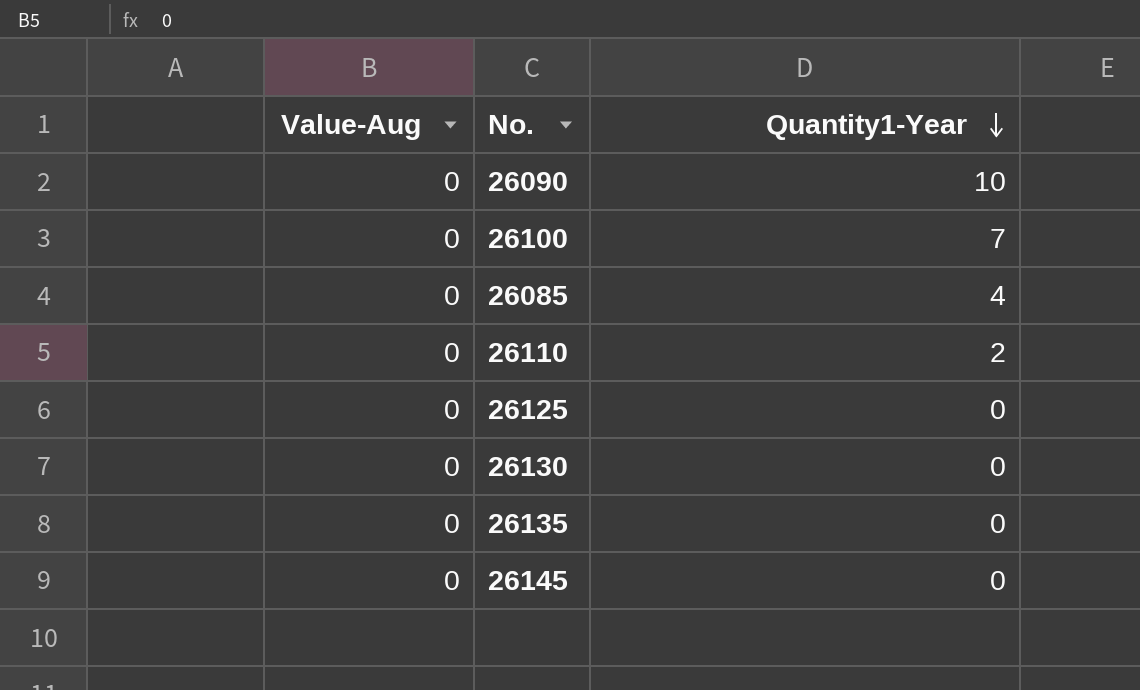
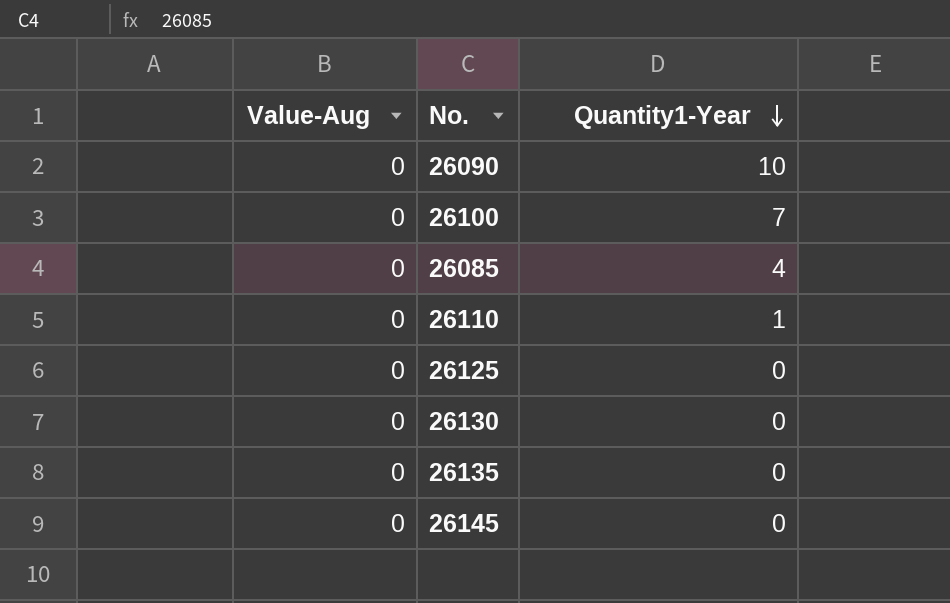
26110 | Quantity1-Year: 2 -> 1

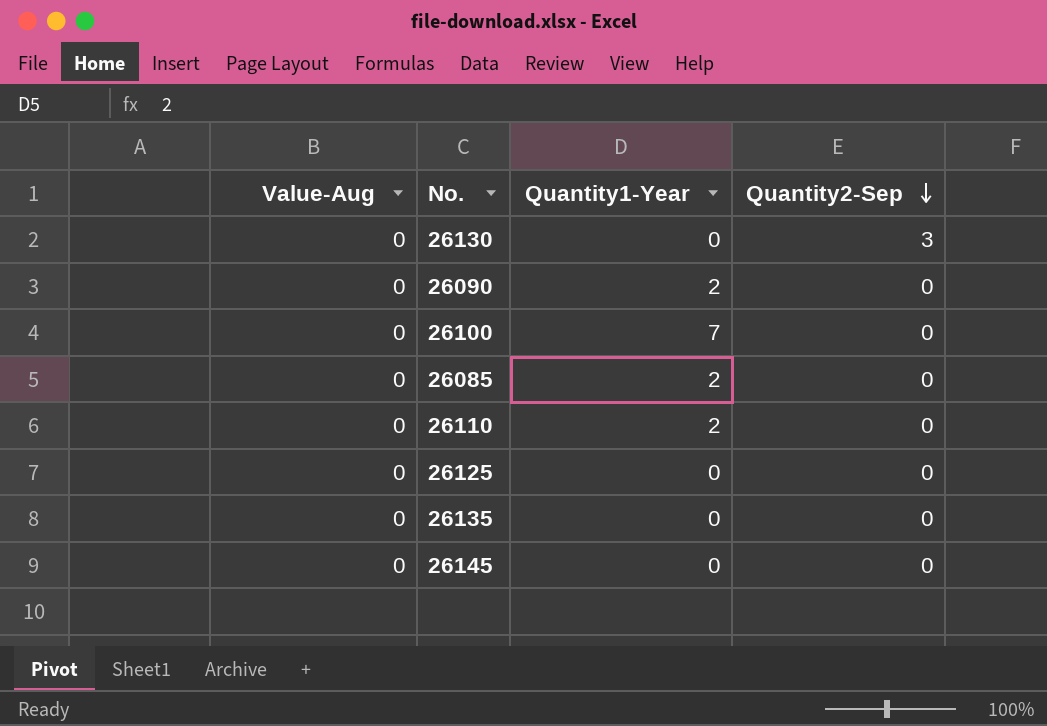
row order: Quantity1-Year descending -> Quantity2-Sep descending
column Quantity2-Sep | position: none -> 4
26090 | Quantity1-Year: 10 -> 2
26085 | Quantity1-Year: 4 -> 2
26110 | Quantity1-Year: 1 -> 2

